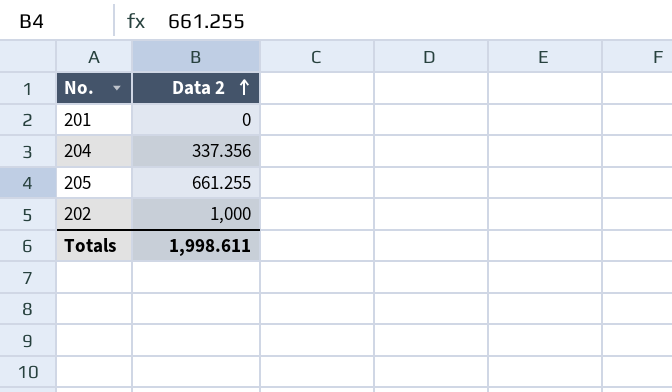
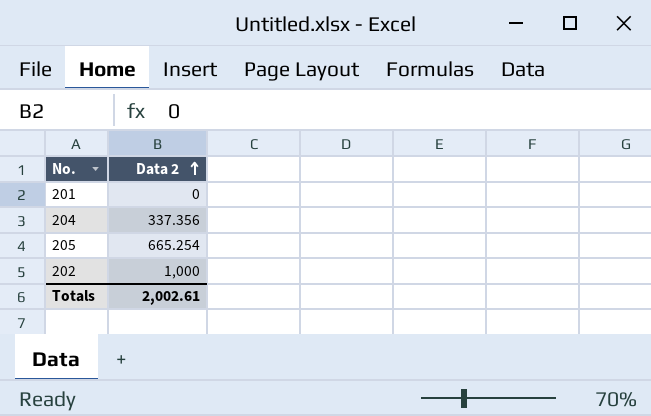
205 | Data 2: 661.255 -> 665.254
Totals | Data 2: 1,998.611 -> 2,002.61

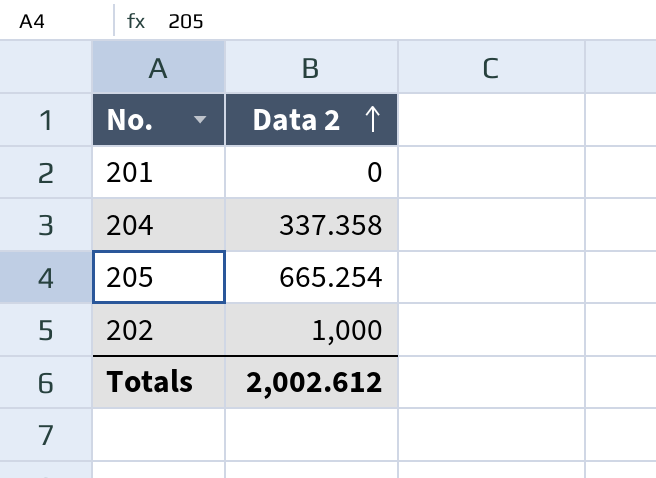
204 | Data 2: 337.356 -> 337.358
Totals | Data 2: 2,002.61 -> 2,002.612

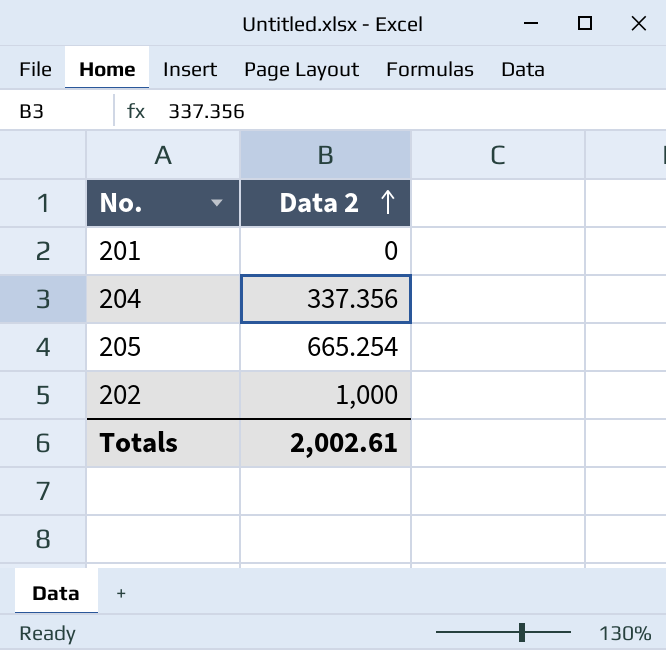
204 | Data 2: 337.358 -> 337.356
Totals | Data 2: 2,002.612 -> 2,002.61

